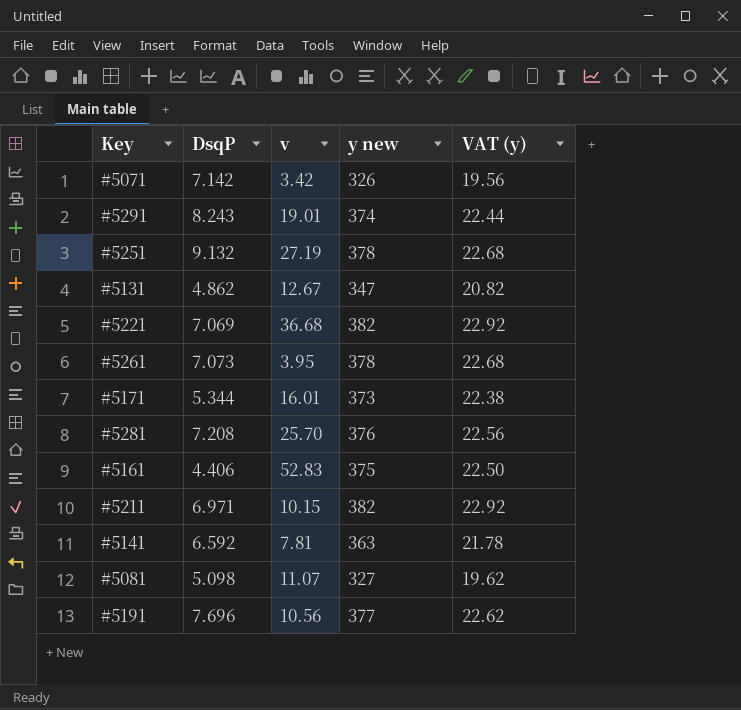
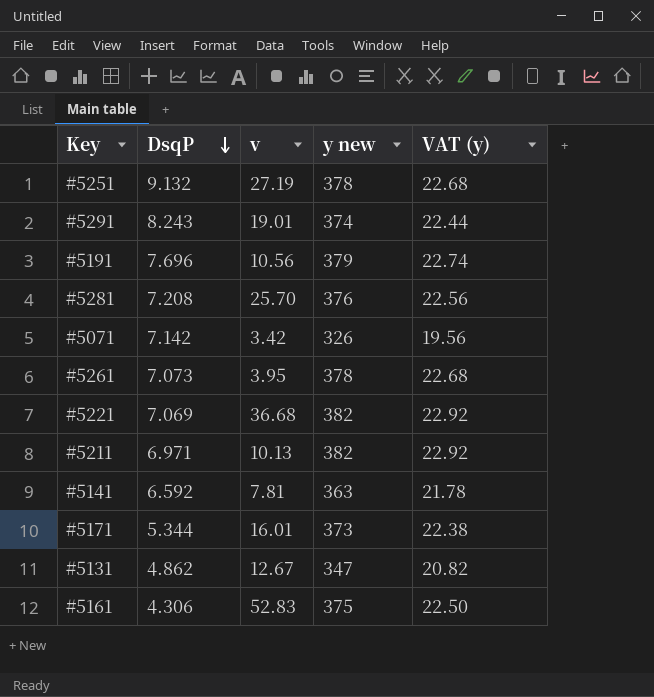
row order: none -> DsqP descending
row #5081: 5.098 | 11.07 | 327 | 19.62 -> none
#5191 | y new: 377 -> 379
#5191 | VAT (y): 22.62 -> 22.74
#5211 | v: 10.15 -> 10.13
#5161 | DsqP: 4.406 -> 4.306

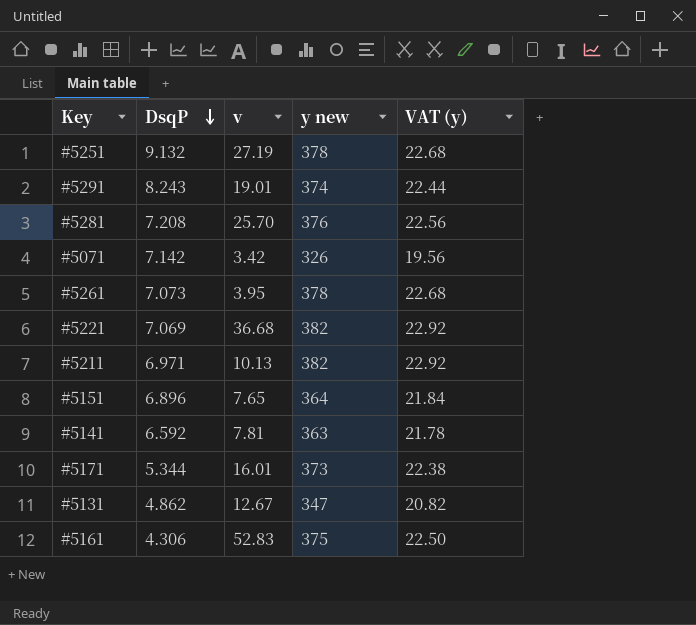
row #5191: 7.696 | 10.56 | 379 | 22.74 -> none
row #5151: none -> 6.896 | 7.65 | 364 | 21.84

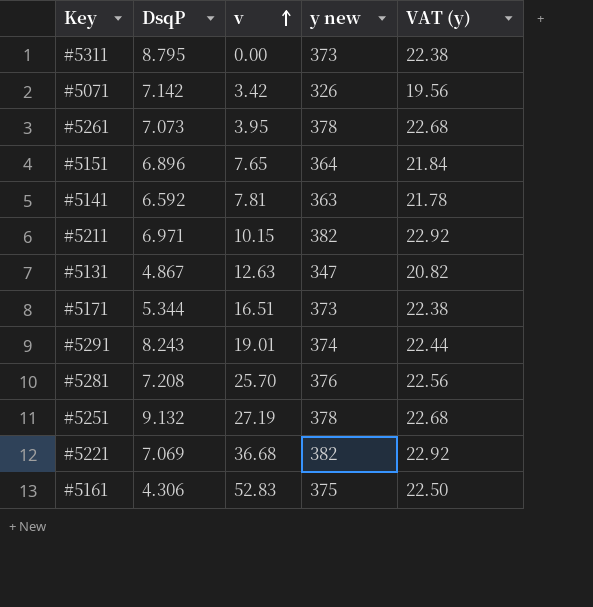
row order: DsqP descending -> v ascending
row #5311: none -> 8.795 | 0.00 | 373 | 22.38
#5211 | v: 10.13 -> 10.15
#5131 | DsqP: 4.862 -> 4.867
#5131 | v: 12.67 -> 12.63
#5171 | v: 16.01 -> 16.51

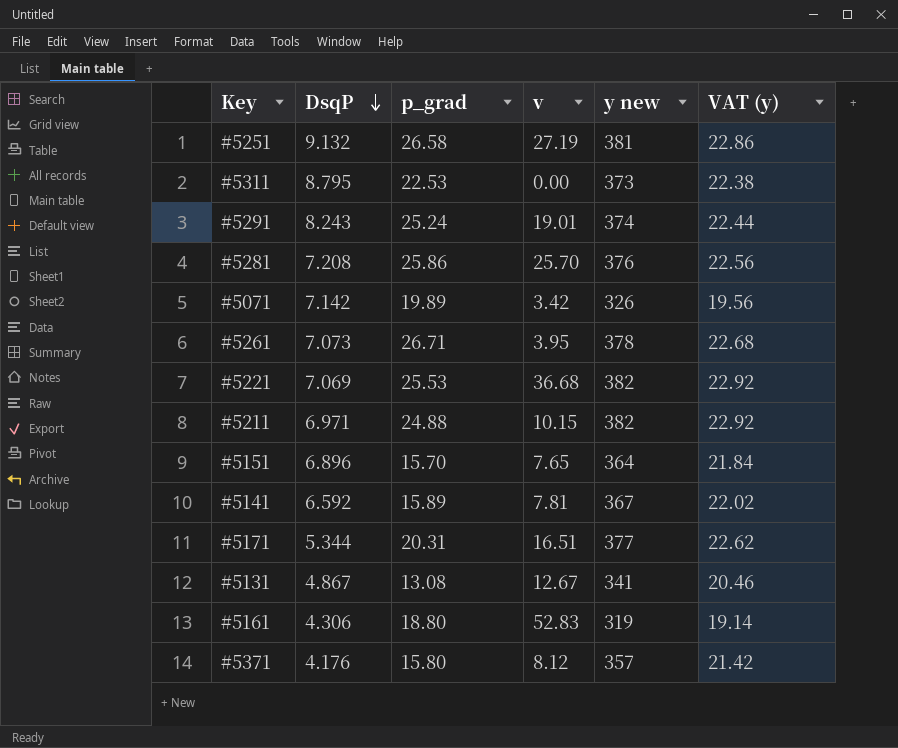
row order: v ascending -> DsqP descending
column p_grad | position: none -> 3
#5251 | y new: 378 -> 381
#5251 | VAT (y): 22.68 -> 22.86
#5141 | y new: 363 -> 367
#5141 | VAT (y): 21.78 -> 22.02
#5171 | y new: 373 -> 377
#5171 | VAT (y): 22.38 -> 22.62
#5131 | v: 12.63 -> 12.67
#5131 | y new: 347 -> 341
#5131 | VAT (y): 20.82 -> 20.46
#5161 | y new: 375 -> 319
#5161 | VAT (y): 22.50 -> 19.14
row #5371: none -> 4.176 | 15.80 | 8.12 | 357 | 21.42

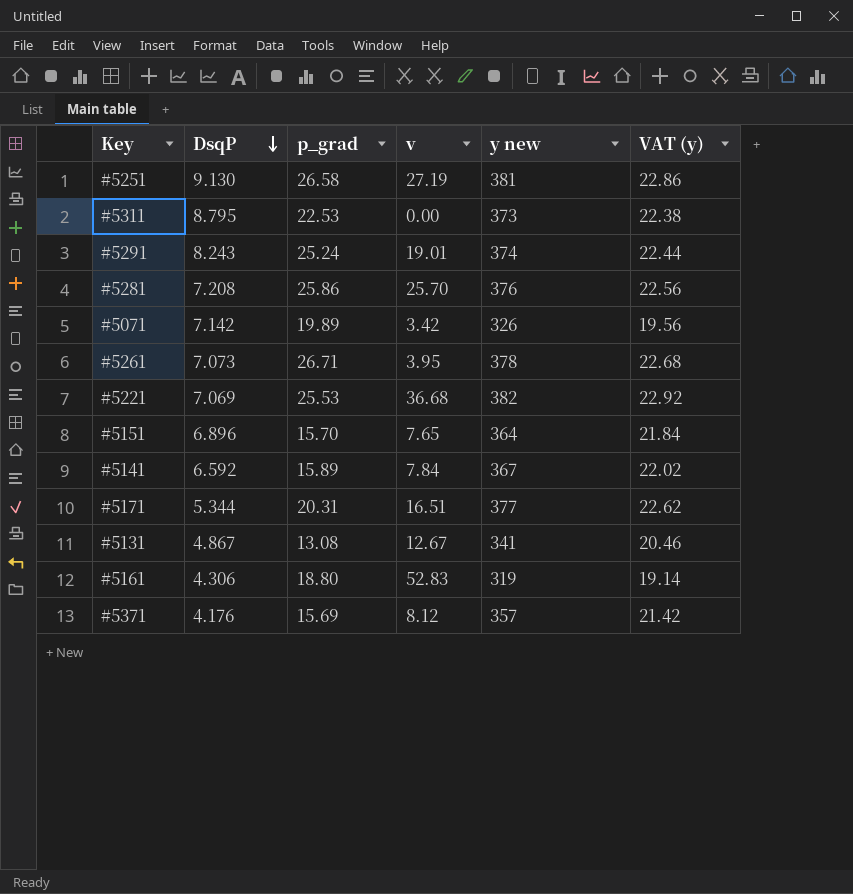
row #5211: 6.971 | 24.88 | 10.15 | 382 | 22.92 -> none
#5251 | DsqP: 9.132 -> 9.130
#5141 | v: 7.81 -> 7.84
#5371 | p_grad: 15.80 -> 15.69

